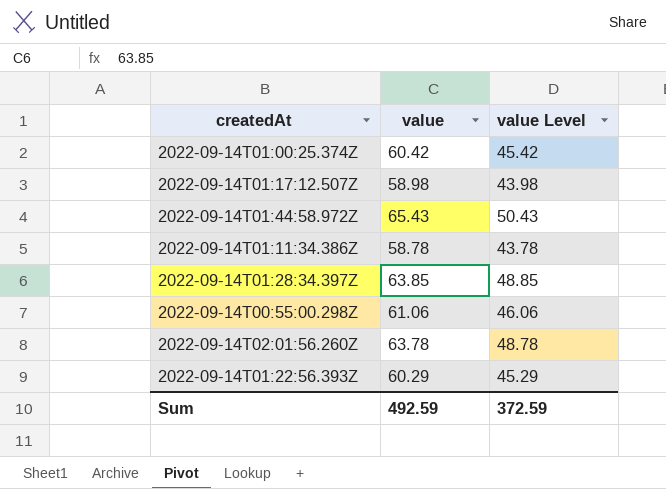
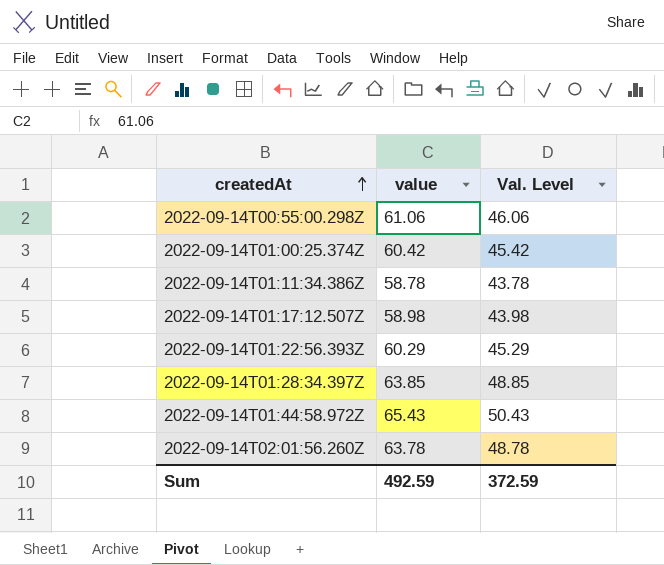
row order: none -> createdAt ascending
column name: value Level -> Val. Level

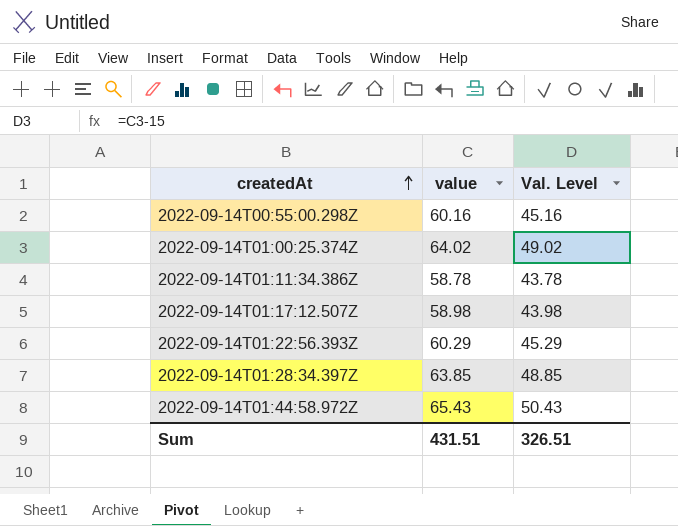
row 2022-09-14T02:01:56.260Z: 63.78 | 48.78 -> none
2022-09-14T00:55:00.298Z | value: 61.06 -> 60.16
2022-09-14T00:55:00.298Z | Val. Level: 46.06 -> 45.16
2022-09-14T01:00:25.374Z | value: 60.42 -> 64.02
2022-09-14T01:00:25.374Z | Val. Level: 45.42 -> 49.02
Sum | value: 492.59 -> 431.51
Sum | Val. Level: 372.59 -> 326.51

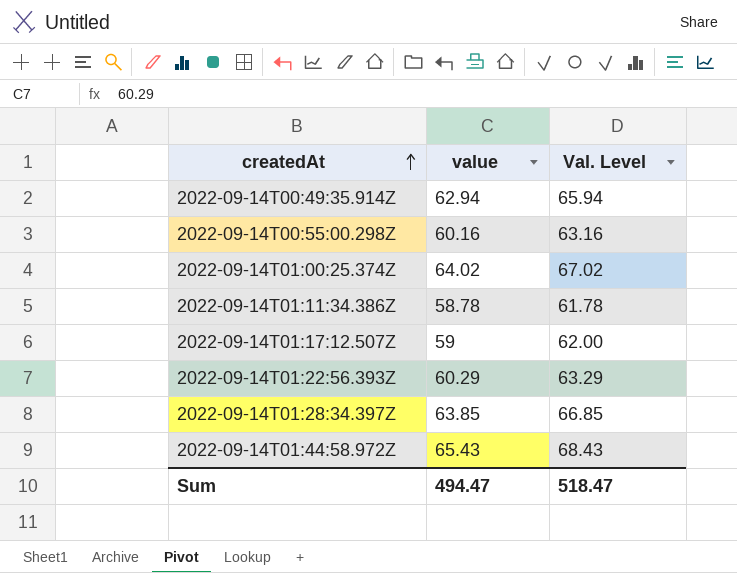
column Val. Level | formula: [value] - 15 -> [value] + 3
row 2022-09-14T00:49:35.914Z: none -> 62.94 | 65.94
2022-09-14T01:17:12.507Z | value: 58.98 -> 59
Sum | value: 431.51 -> 494.47
Sum | Val. Level: 326.51 -> 518.47

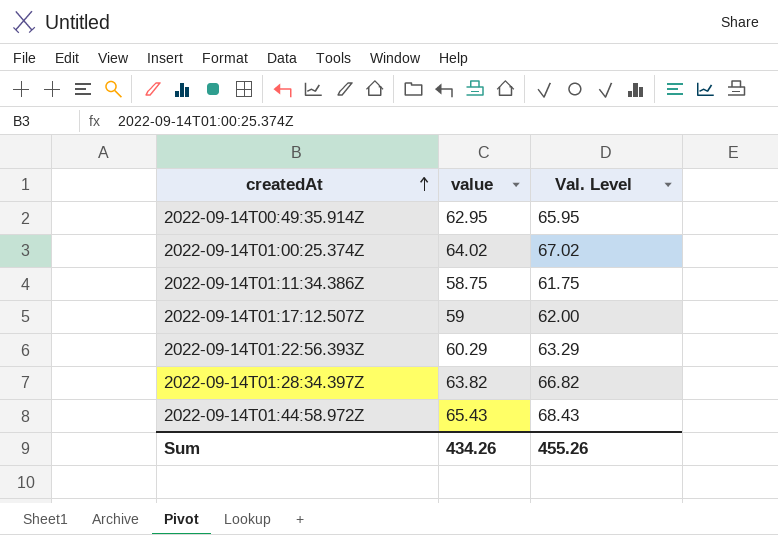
row 2022-09-14T00:55:00.298Z: 60.16 | 63.16 -> none
2022-09-14T00:49:35.914Z | value: 62.94 -> 62.95
2022-09-14T00:49:35.914Z | Val. Level: 65.94 -> 65.95
2022-09-14T01:11:34.386Z | value: 58.78 -> 58.75
2022-09-14T01:11:34.386Z | Val. Level: 61.78 -> 61.75
2022-09-14T01:28:34.397Z | value: 63.85 -> 63.82
2022-09-14T01:28:34.397Z | Val. Level: 66.85 -> 66.82
Sum | value: 494.47 -> 434.26
Sum | Val. Level: 518.47 -> 455.26

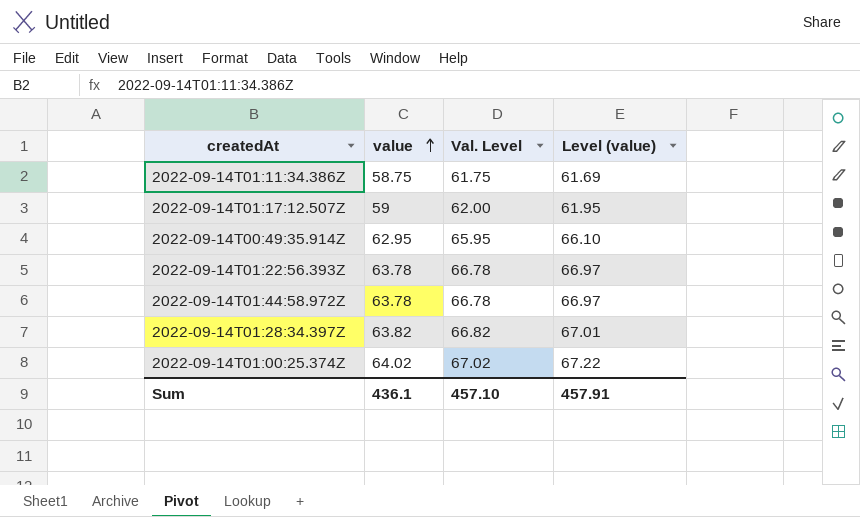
row order: createdAt ascending -> value ascending
column Level (value) | formula: none -> [value] * 1.05
2022-09-14T01:22:56.393Z | value: 60.29 -> 63.78
2022-09-14T01:22:56.393Z | Val. Level: 63.29 -> 66.78
2022-09-14T01:44:58.972Z | value: 65.43 -> 63.78
2022-09-14T01:44:58.972Z | Val. Level: 68.43 -> 66.78
Sum | value: 434.26 -> 436.1
Sum | Val. Level: 455.26 -> 457.10

